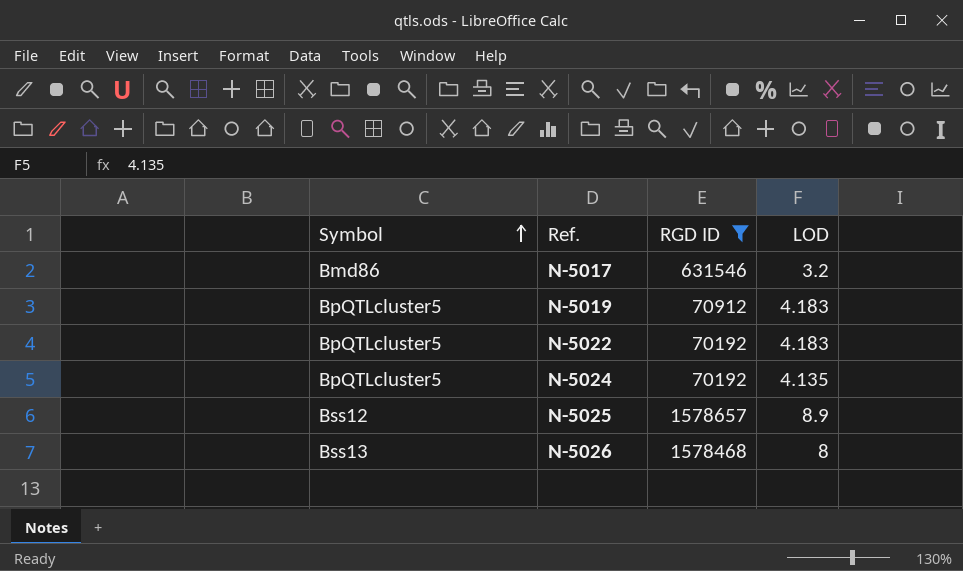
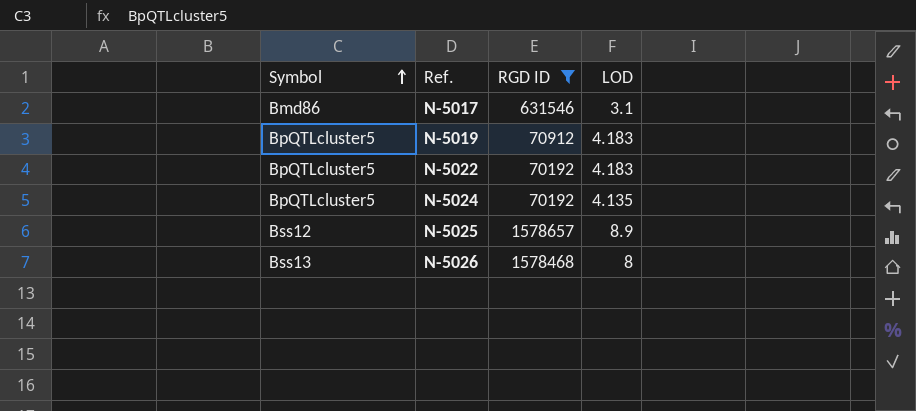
N-5017 | LOD: 3.2 -> 3.1

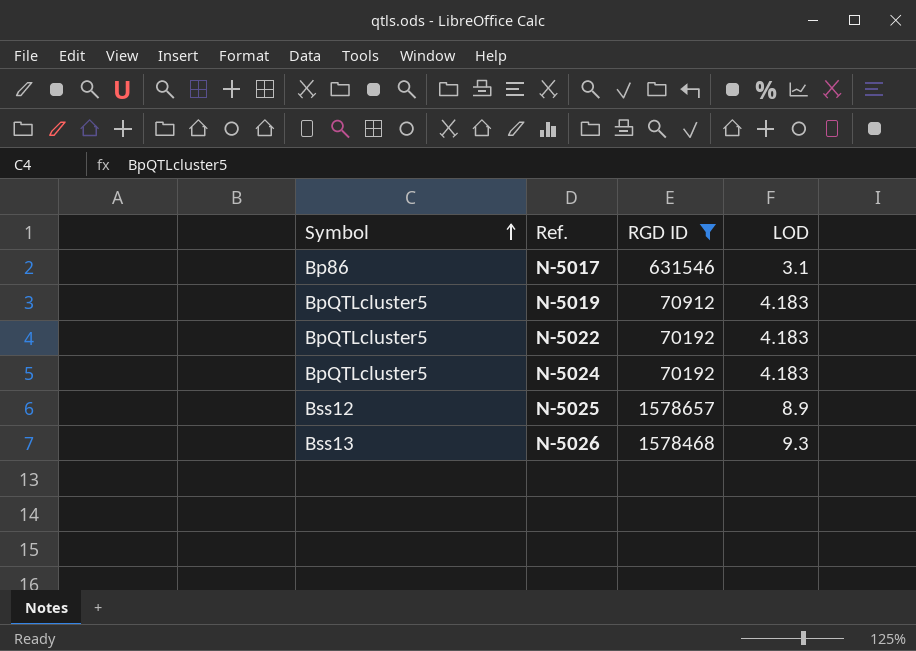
N-5017 | Symbol: Bmd86 -> Bp86
N-5024 | LOD: 4.135 -> 4.183
N-5026 | LOD: 8 -> 9.3

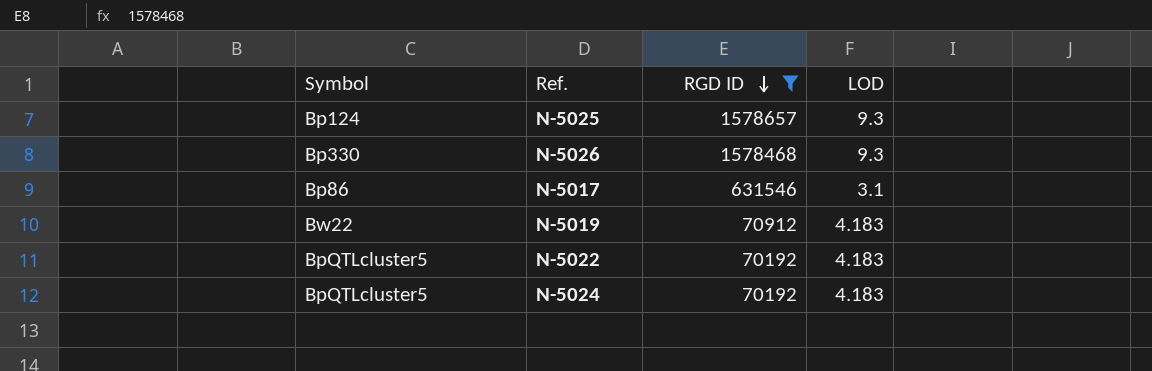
row order: Symbol ascending -> RGD ID descending
N-5025 | Symbol: Bss12 -> Bp124
N-5025 | LOD: 8.9 -> 9.3
N-5026 | Symbol: Bss13 -> Bp330
N-5019 | Symbol: BpQTLcluster5 -> Bw22

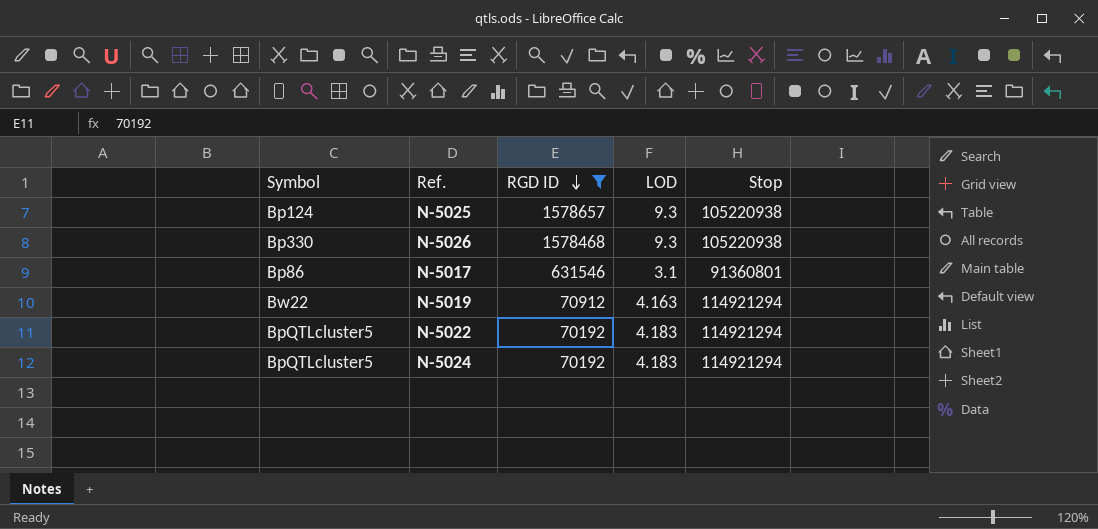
column Stop | position: none -> 5
N-5019 | LOD: 4.183 -> 4.163

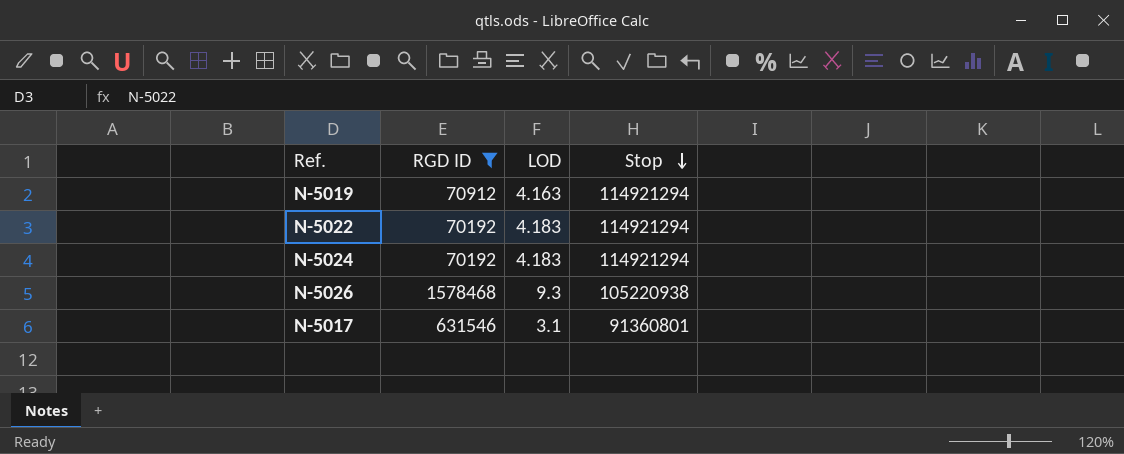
row order: RGD ID descending -> Stop descending
column Symbol | position: 1 -> none
row N-5025: Bp124 | 1578657 | 9.3 | 105220938 -> none

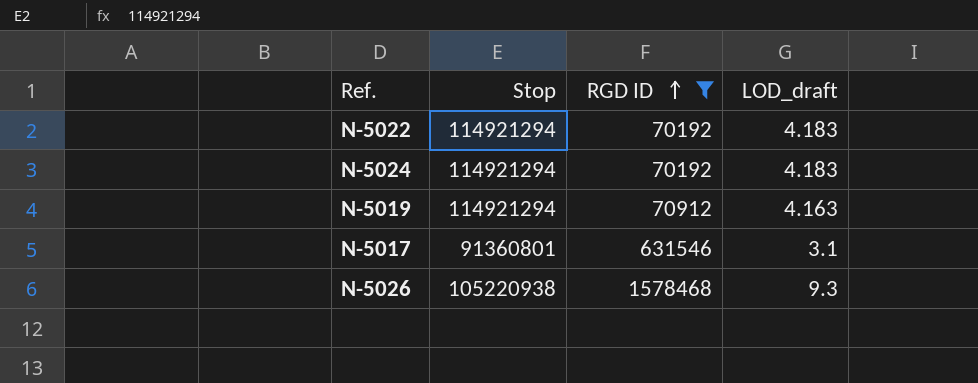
row order: Stop descending -> RGD ID ascending
column Stop | position: 4 -> 2
column name: LOD -> LOD_draft

